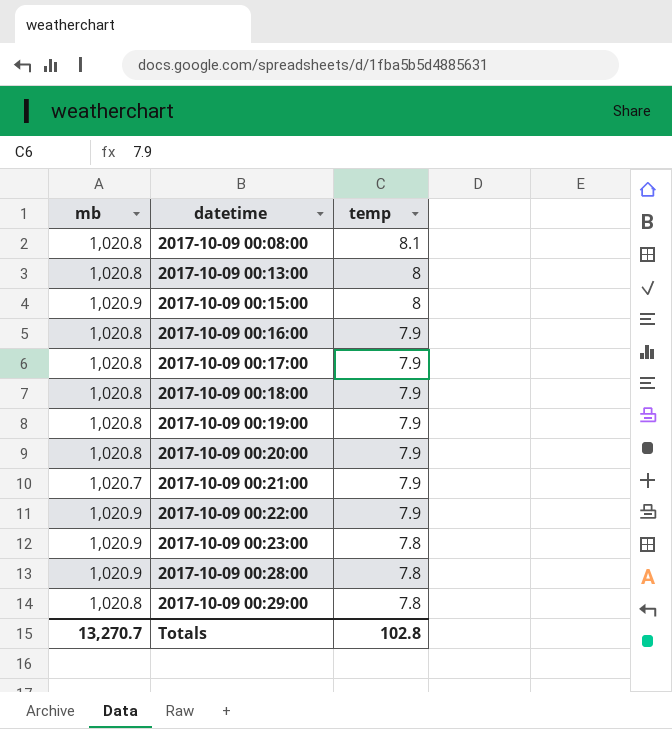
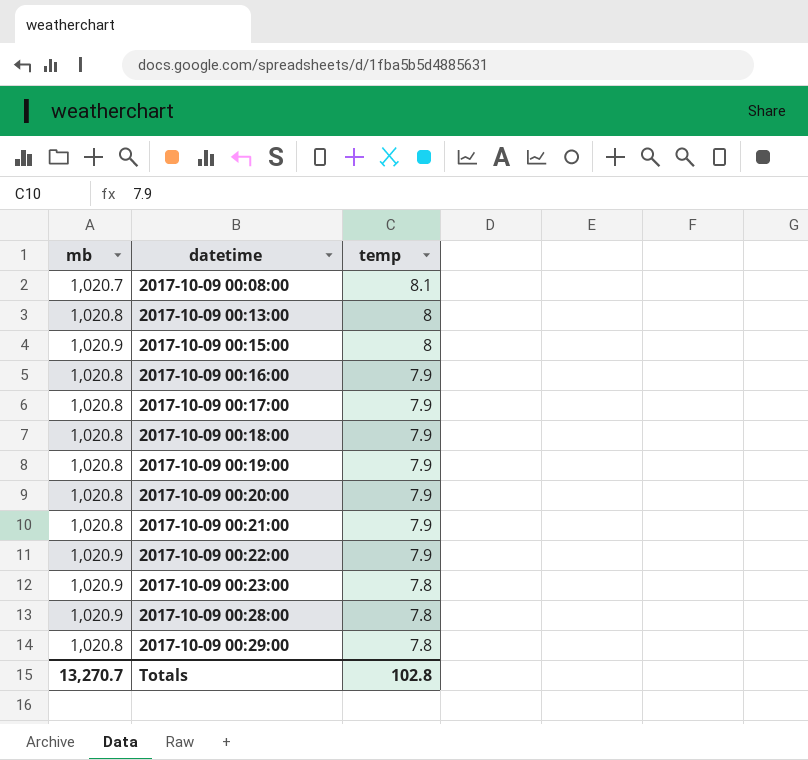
2017-10-09 00:08:00 | mb: 1,020.8 -> 1,020.7
2017-10-09 00:21:00 | mb: 1,020.7 -> 1,020.8

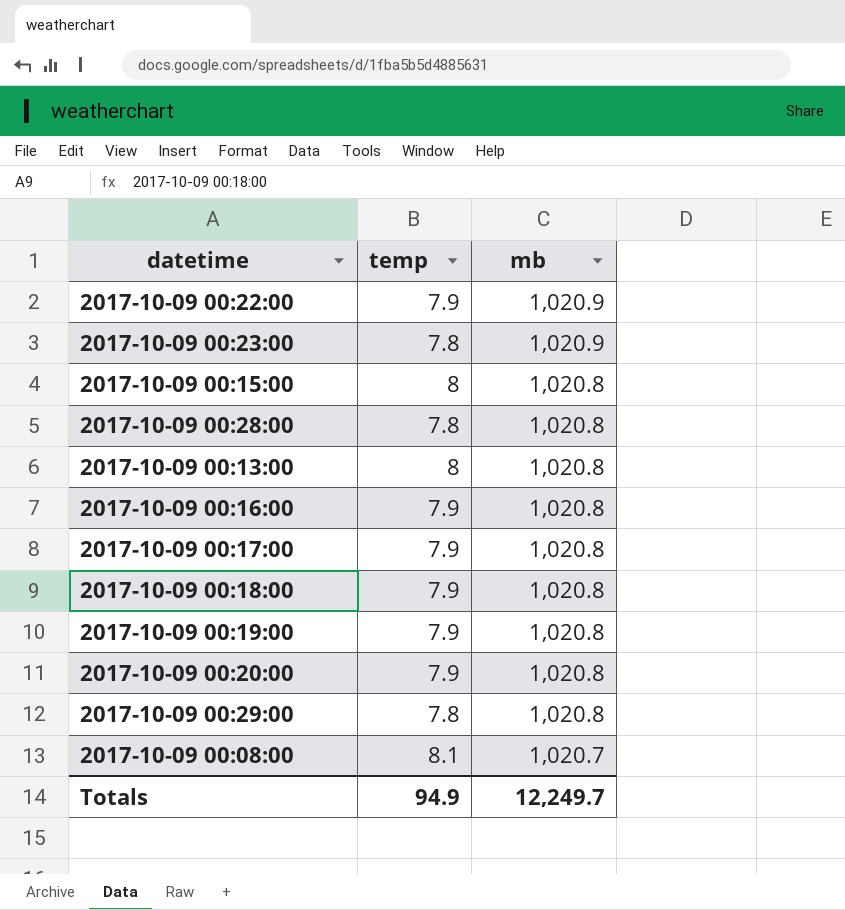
row order: datetime ascending -> mb descending
column mb | position: 1 -> 3
row 2017-10-09 00:21:00: 1,020.8 | 7.9 -> none
2017-10-09 00:15:00 | mb: 1,020.9 -> 1,020.8
2017-10-09 00:28:00 | mb: 1,020.9 -> 1,020.8
Totals | temp: 102.8 -> 94.9
Totals | mb: 13,270.7 -> 12,249.7

